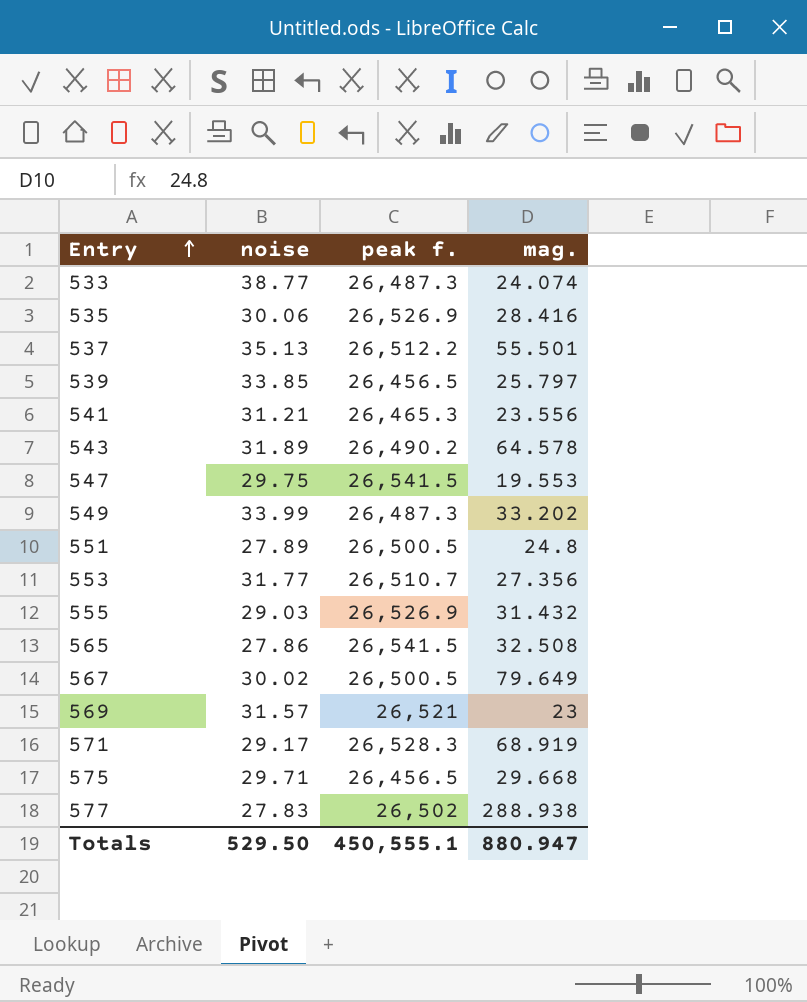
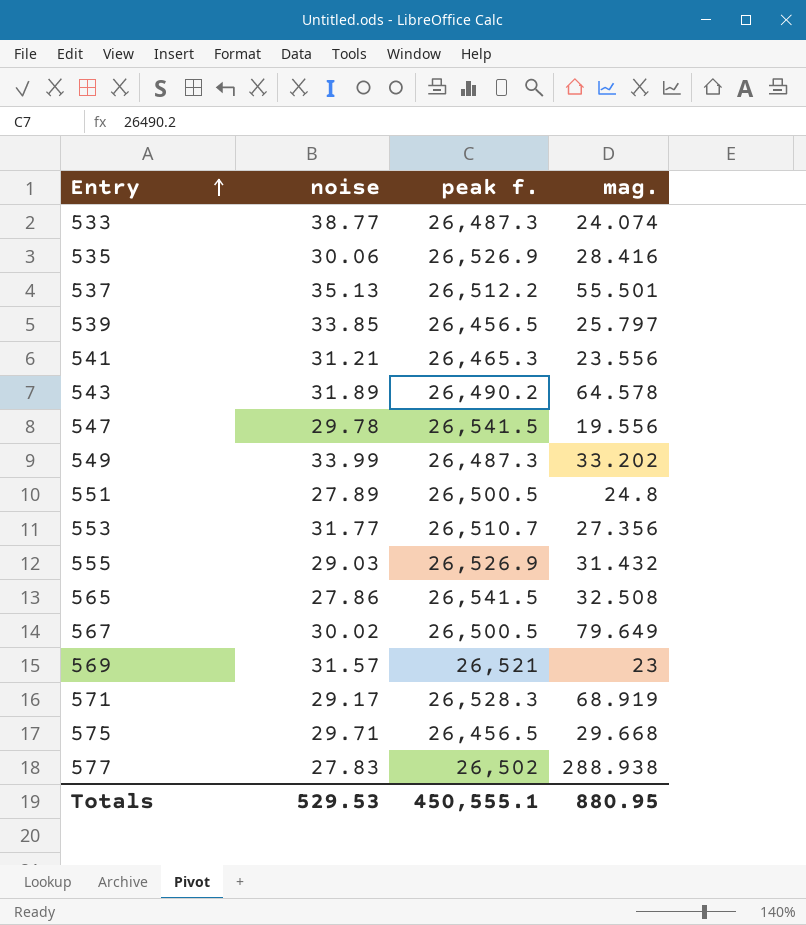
547 | noise: 29.75 -> 29.78
547 | mag.: 19.553 -> 19.556
Totals | noise: 529.50 -> 529.53
Totals | mag.: 880.947 -> 880.95

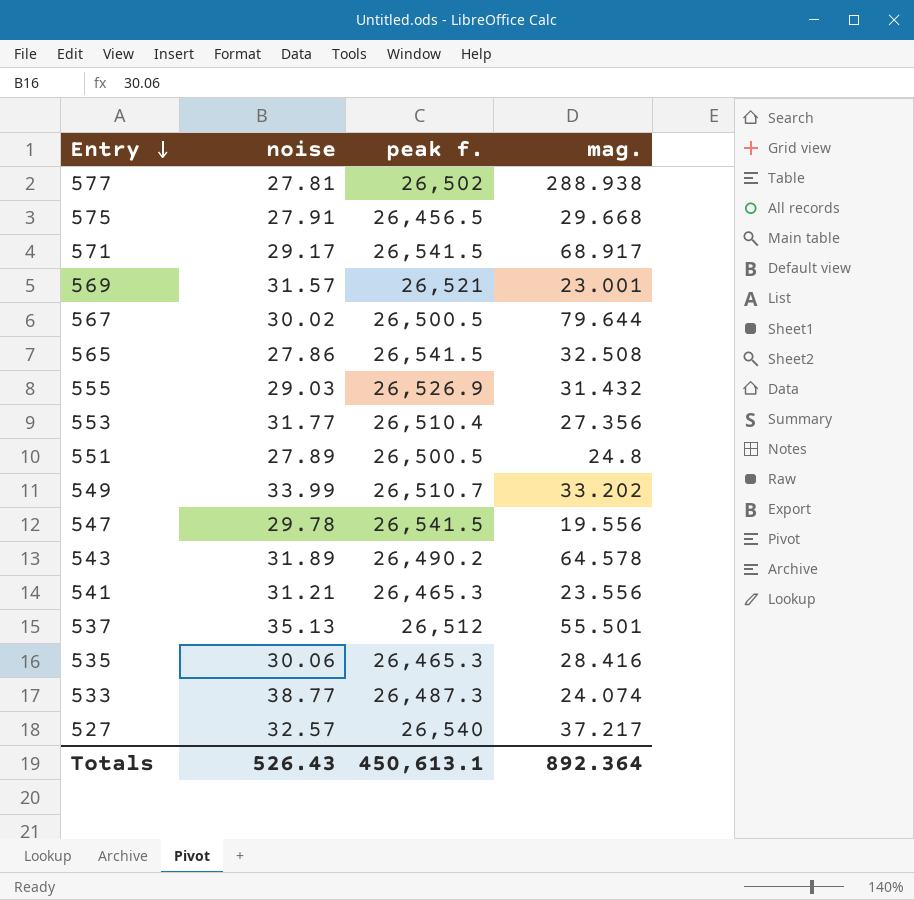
row order: Entry ascending -> Entry descending
row 539: 33.85 | 26,456.5 | 25.797 -> none
577 | noise: 27.83 -> 27.81
575 | noise: 29.71 -> 27.91
571 | peak f.: 26,528.3 -> 26,541.5
571 | mag.: 68.919 -> 68.917
569 | mag.: 23 -> 23.001
567 | mag.: 79.649 -> 79.644
553 | peak f.: 26,510.7 -> 26,510.4
549 | peak f.: 26,487.3 -> 26,510.7
537 | peak f.: 26,512.2 -> 26,512
535 | peak f.: 26,526.9 -> 26,465.3
row 527: none -> 32.57 | 26,540 | 37.217
Totals | noise: 529.53 -> 526.43
Totals | peak f.: 450,555.1 -> 450,613.1
Totals | mag.: 880.95 -> 892.364

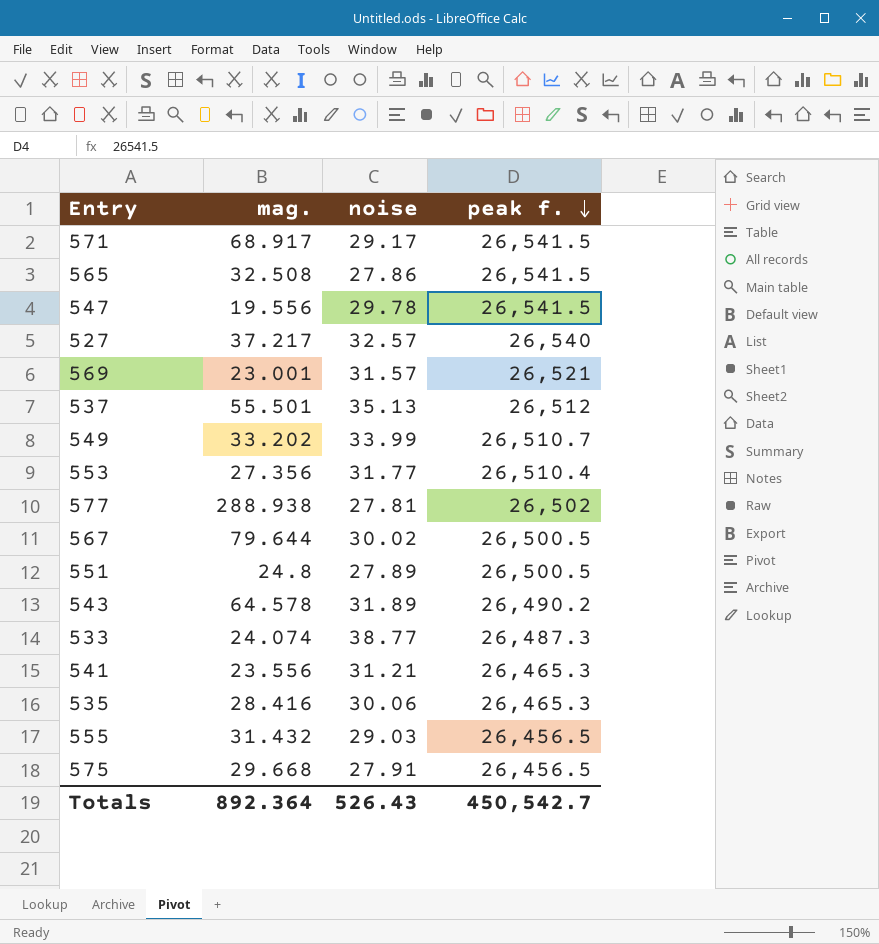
row order: Entry descending -> peak f. descending
column mag. | position: 4 -> 2
555 | peak f.: 26,526.9 -> 26,456.5
Totals | peak f.: 450,613.1 -> 450,542.7

